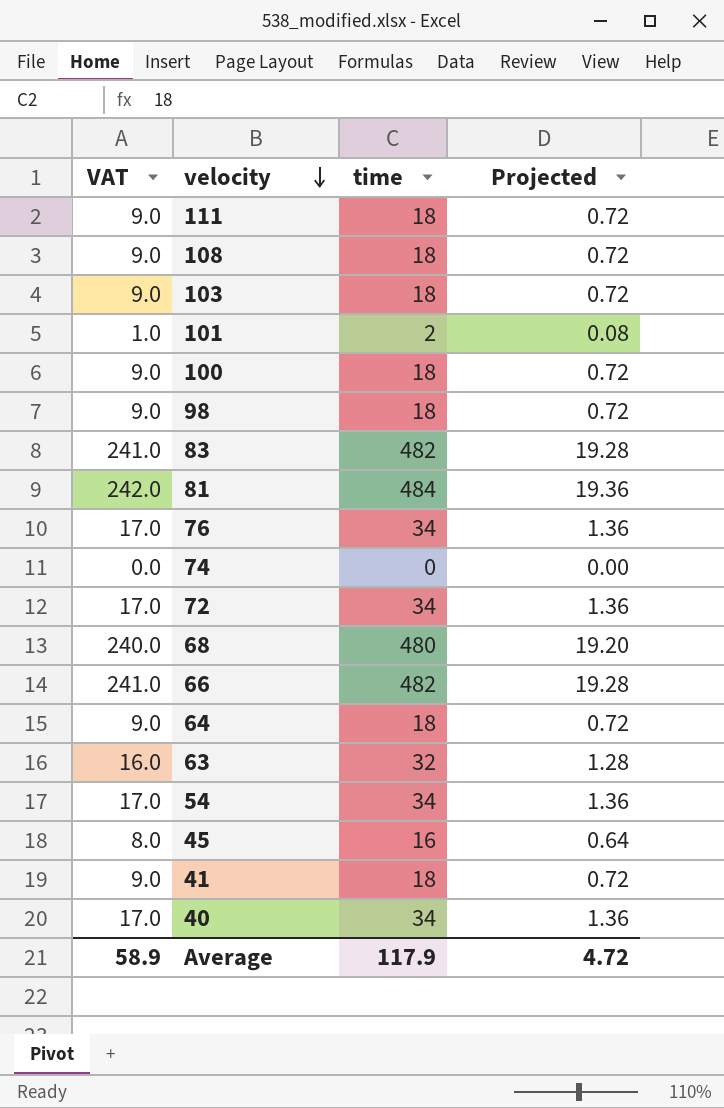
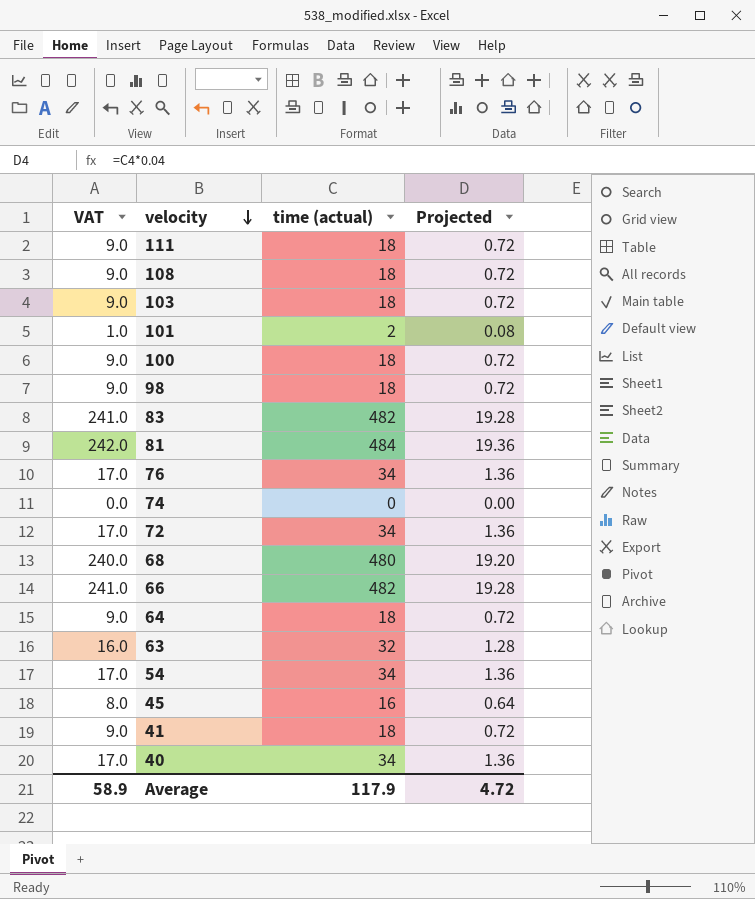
column name: time -> time (actual)

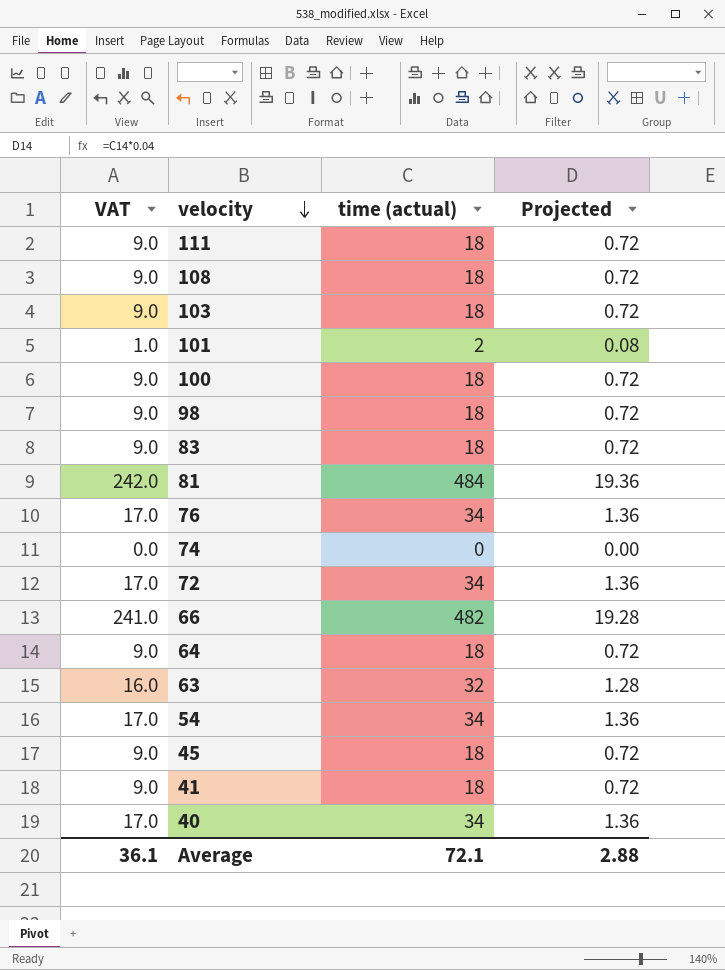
row 68: 240.0 | 480 | 19.20 -> none
83 | VAT: 241.0 -> 9.0
83 | time (actual): 482 -> 18
83 | Projected: 19.28 -> 0.72
45 | VAT: 8.0 -> 9.0
45 | time (actual): 16 -> 18
45 | Projected: 0.64 -> 0.72
Average | VAT: 58.9 -> 36.1
Average | time (actual): 117.9 -> 72.1
Average | Projected: 4.72 -> 2.88

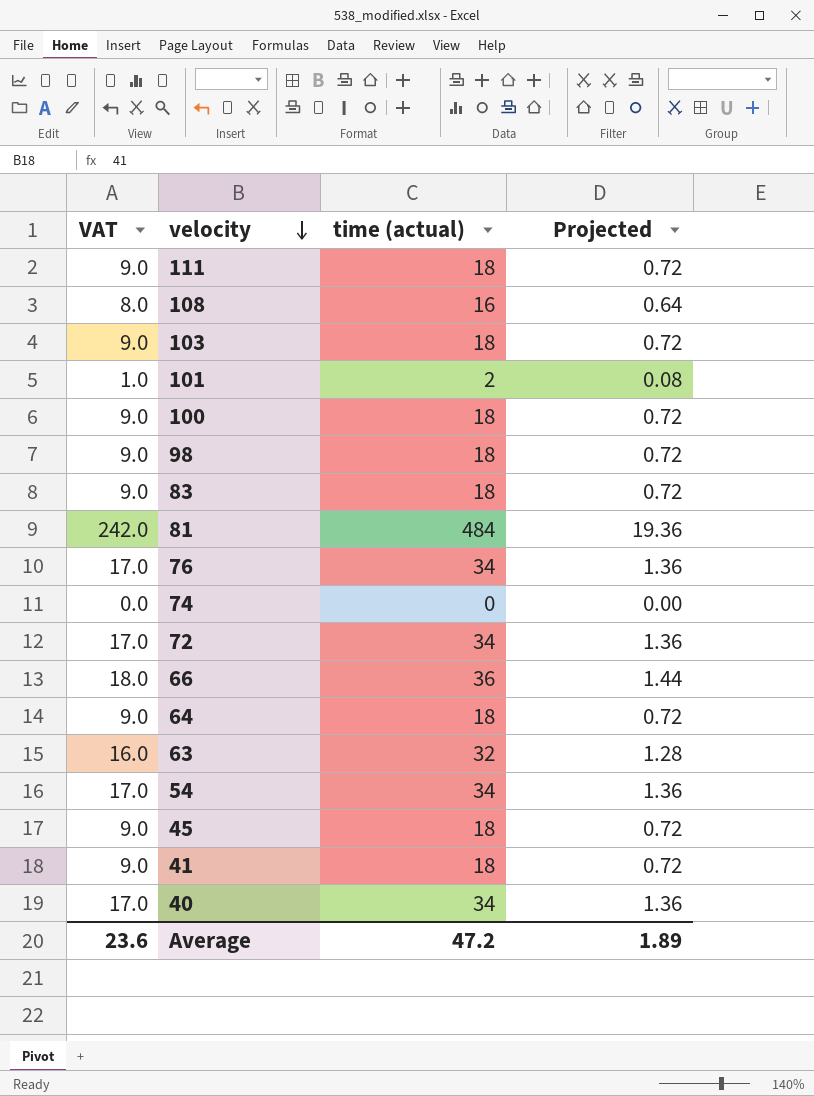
108 | VAT: 9.0 -> 8.0
108 | time (actual): 18 -> 16
108 | Projected: 0.72 -> 0.64
66 | VAT: 241.0 -> 18.0
66 | time (actual): 482 -> 36
66 | Projected: 19.28 -> 1.44
Average | VAT: 36.1 -> 23.6
Average | time (actual): 72.1 -> 47.2
Average | Projected: 2.88 -> 1.89

